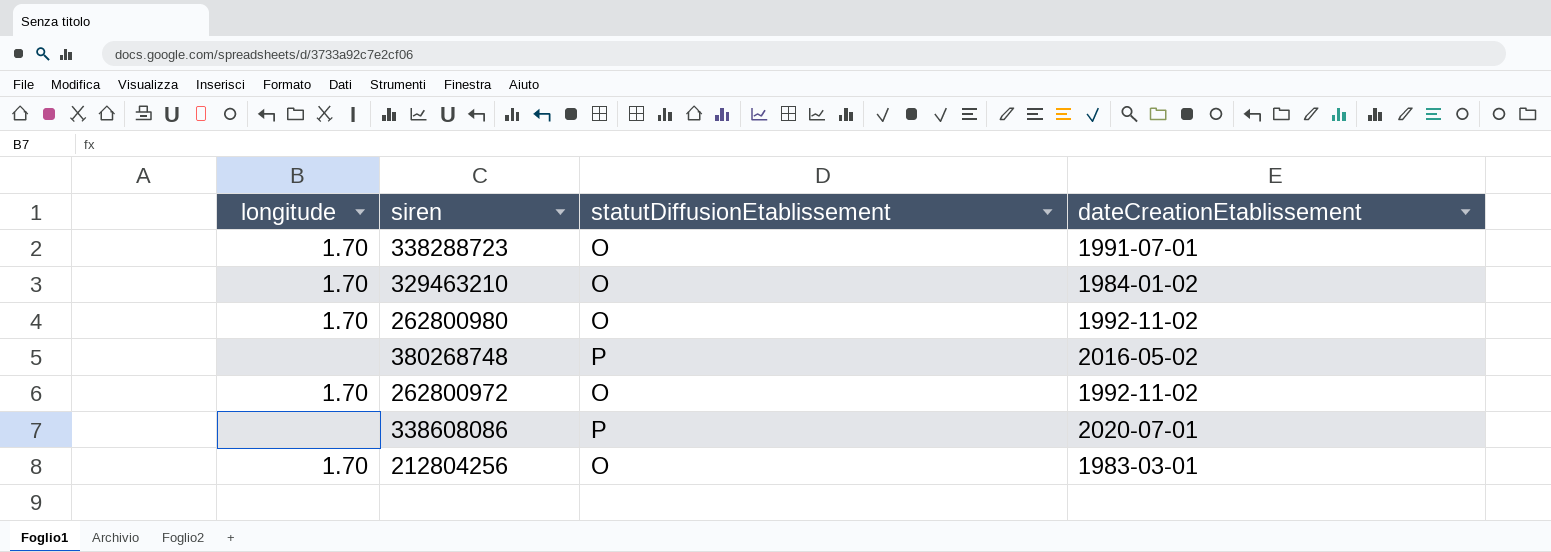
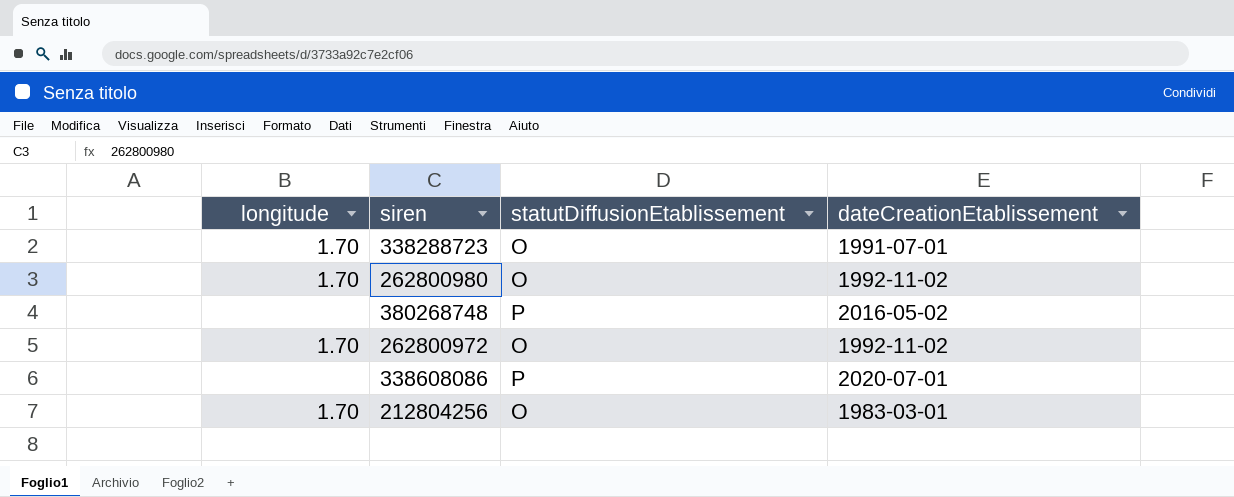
row 329463210: 1.70 | O | 1984-01-02 -> none

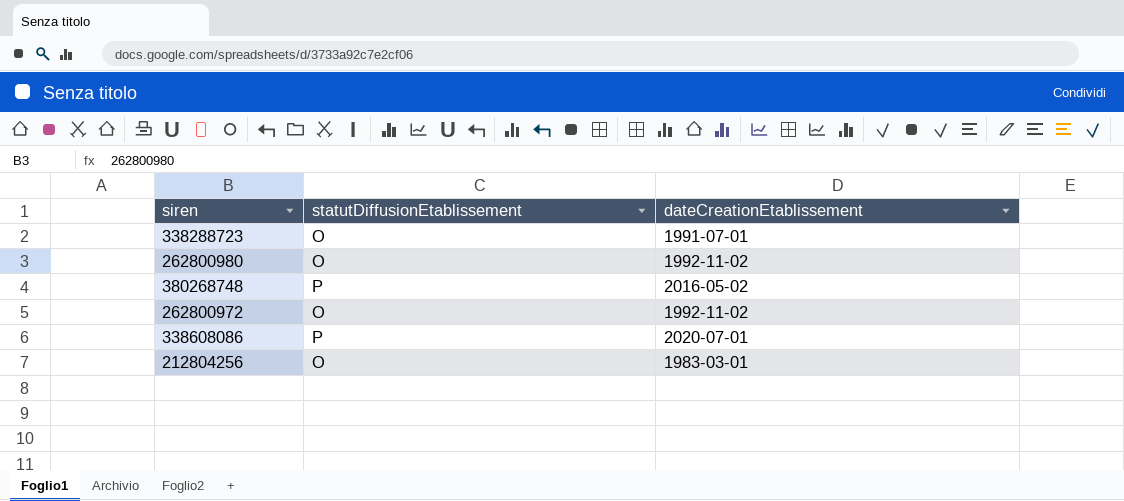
column longitude | position: 1 -> none

